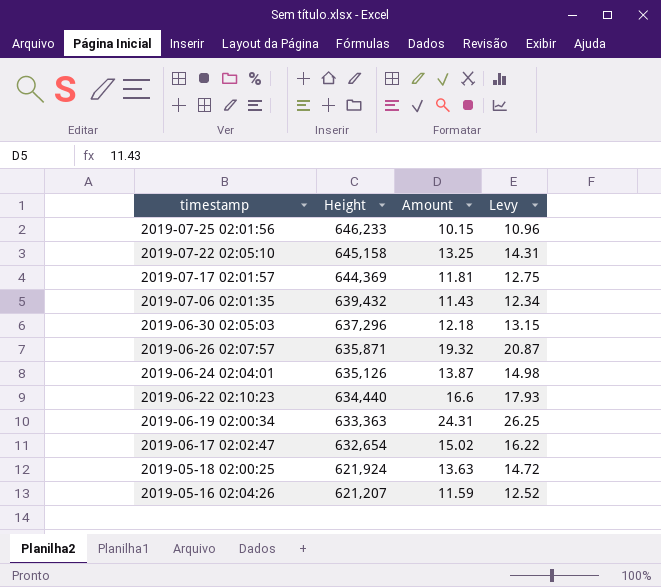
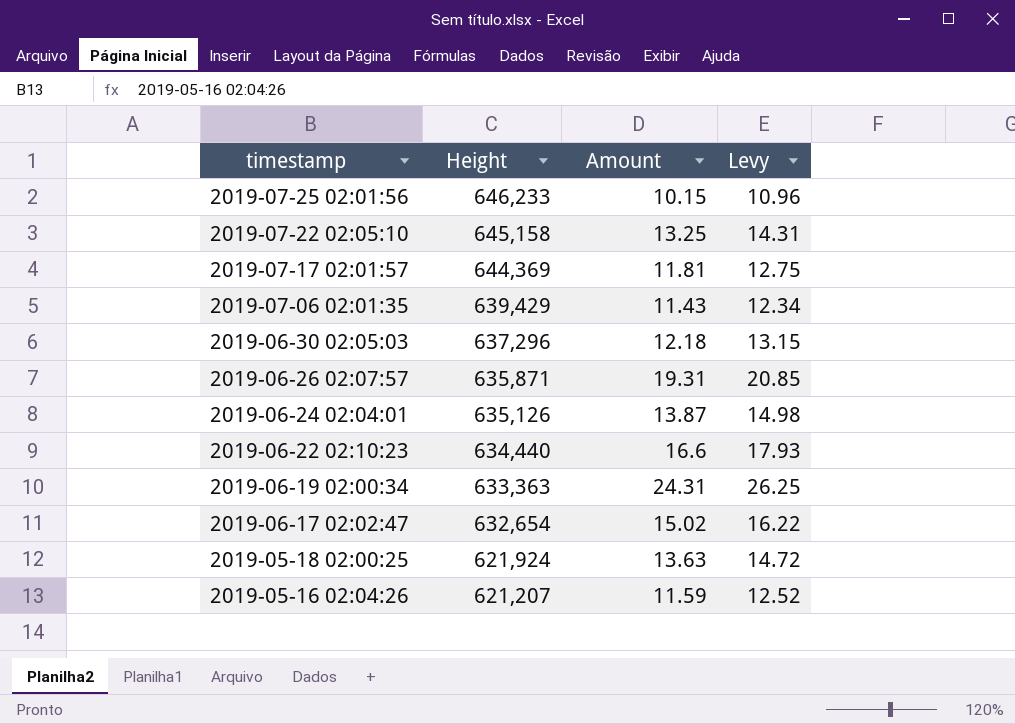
2019-07-06 02:01:35 | Height: 639,432 -> 639,429
2019-06-26 02:07:57 | Amount: 19.32 -> 19.31
2019-06-26 02:07:57 | Levy: 20.87 -> 20.85

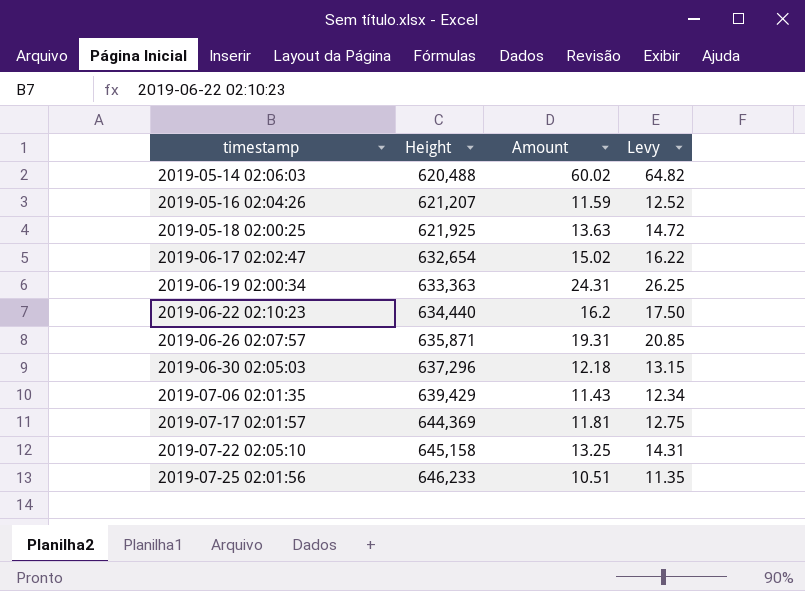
row order: timestamp descending -> timestamp ascending
row 2019-06-24 02:04:01: 635,126 | 13.87 | 14.98 -> none
row 2019-05-14 02:06:03: none -> 620,488 | 60.02 | 64.82
2019-05-18 02:00:25 | Height: 621,924 -> 621,925
2019-06-22 02:10:23 | Amount: 16.6 -> 16.2
2019-06-22 02:10:23 | Levy: 17.93 -> 17.50
2019-07-25 02:01:56 | Amount: 10.15 -> 10.51
2019-07-25 02:01:56 | Levy: 10.96 -> 11.35

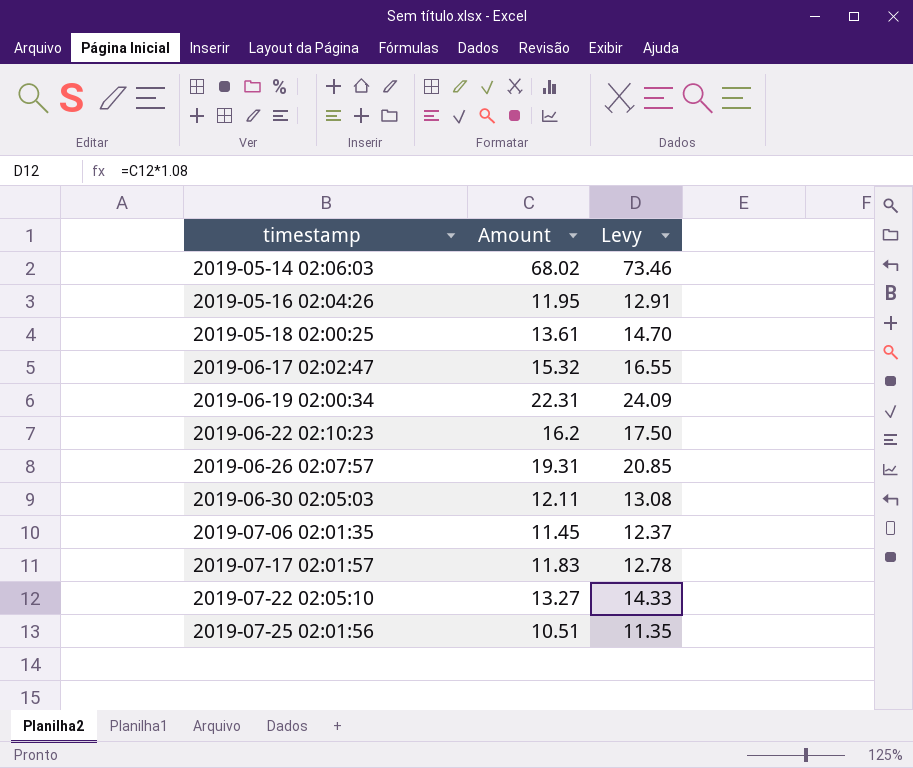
column Height | position: 2 -> none
2019-05-14 02:06:03 | Amount: 60.02 -> 68.02
2019-05-14 02:06:03 | Levy: 64.82 -> 73.46
2019-05-16 02:04:26 | Amount: 11.59 -> 11.95
2019-05-16 02:04:26 | Levy: 12.52 -> 12.91
2019-05-18 02:00:25 | Amount: 13.63 -> 13.61
2019-05-18 02:00:25 | Levy: 14.72 -> 14.70
2019-06-17 02:02:47 | Amount: 15.02 -> 15.32
2019-06-17 02:02:47 | Levy: 16.22 -> 16.55
2019-06-19 02:00:34 | Amount: 24.31 -> 22.31
2019-06-19 02:00:34 | Levy: 26.25 -> 24.09
2019-06-30 02:05:03 | Amount: 12.18 -> 12.11
2019-06-30 02:05:03 | Levy: 13.15 -> 13.08
2019-07-06 02:01:35 | Amount: 11.43 -> 11.45
2019-07-06 02:01:35 | Levy: 12.34 -> 12.37
2019-07-17 02:01:57 | Amount: 11.81 -> 11.83
2019-07-17 02:01:57 | Levy: 12.75 -> 12.78
2019-07-22 02:05:10 | Amount: 13.25 -> 13.27
2019-07-22 02:05:10 | Levy: 14.31 -> 14.33

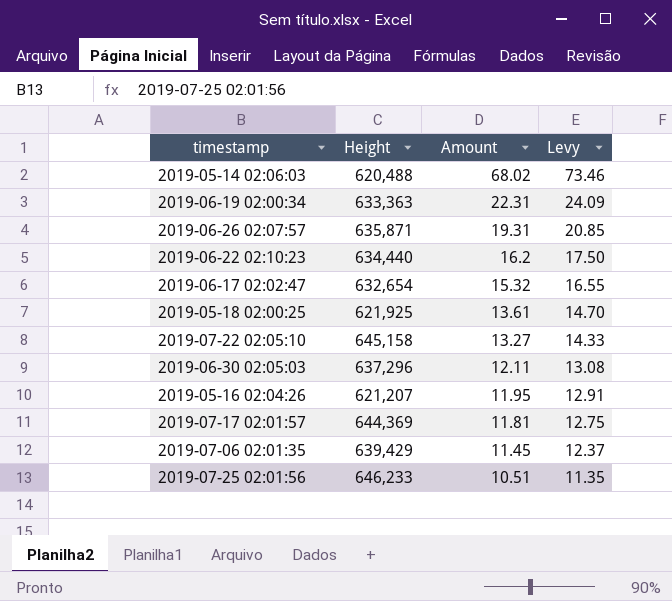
row order: timestamp ascending -> Amount descending
column Height | position: none -> 2
2019-07-17 02:01:57 | Amount: 11.83 -> 11.81
2019-07-17 02:01:57 | Levy: 12.78 -> 12.75

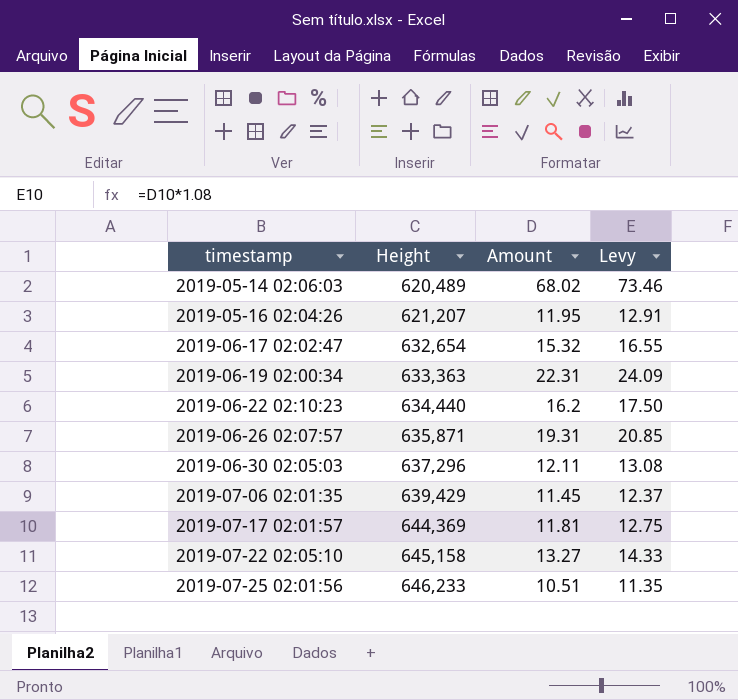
row order: Amount descending -> timestamp ascending
row 2019-05-18 02:00:25: 621,925 | 13.61 | 14.70 -> none
2019-05-14 02:06:03 | Height: 620,488 -> 620,489

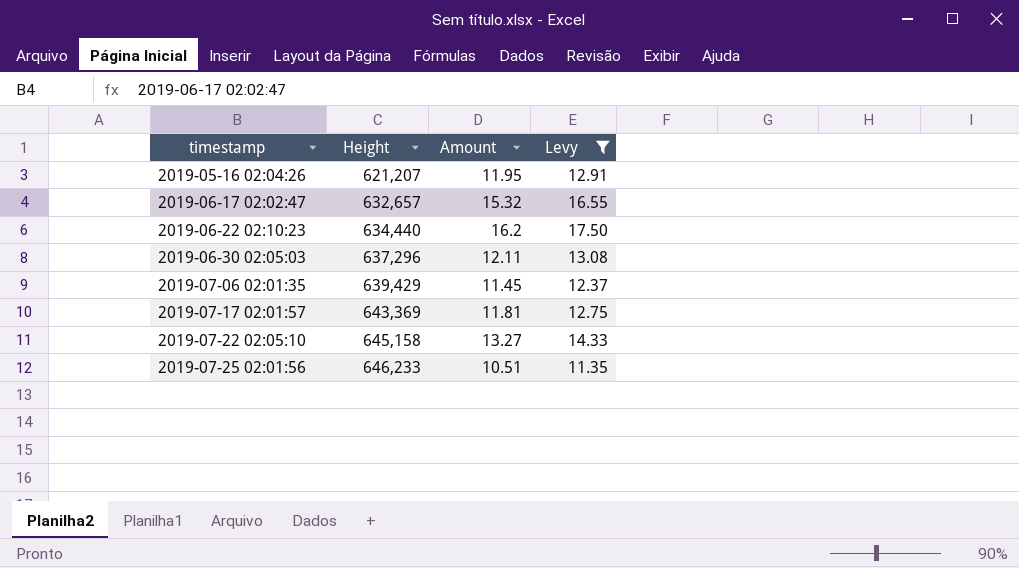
filter: none -> Levy <= 17.50
2019-06-17 02:02:47 | Height: 632,654 -> 632,657
2019-07-17 02:01:57 | Height: 644,369 -> 643,369

